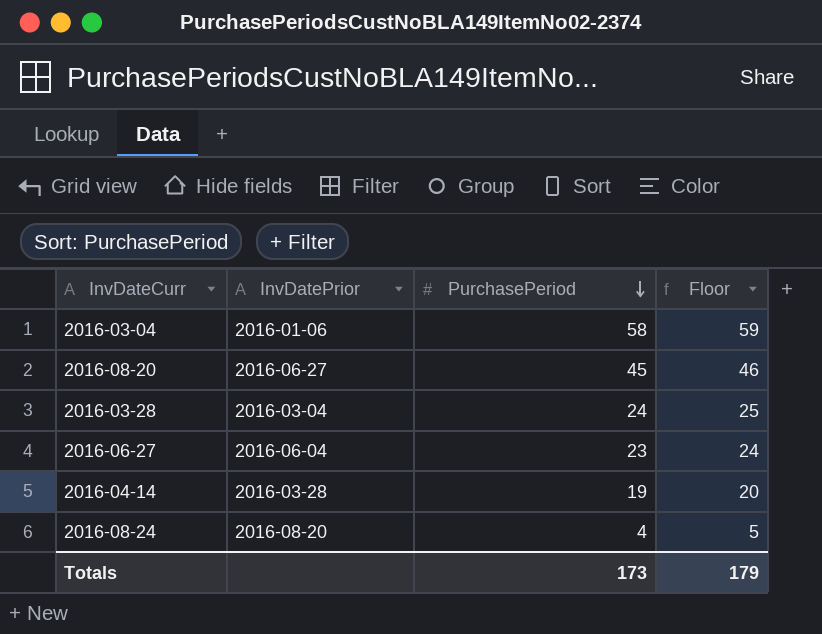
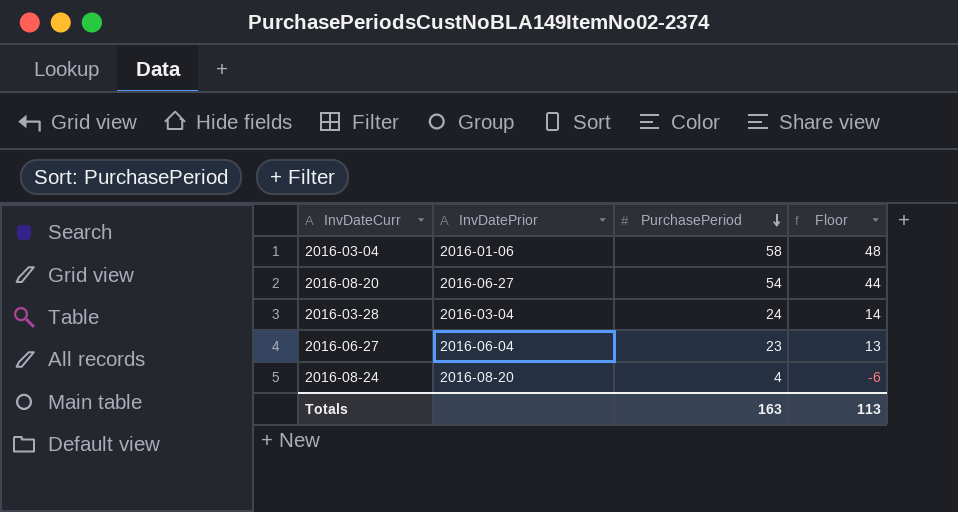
column Floor | formula: [PurchasePeriod] + 1 -> [PurchasePeriod] - 10
row 2016-04-14: 2016-03-28 | 19 | 20 -> none
2016-08-20 | PurchasePeriod: 45 -> 54
Totals | PurchasePeriod: 173 -> 163
Totals | Floor: 179 -> 113

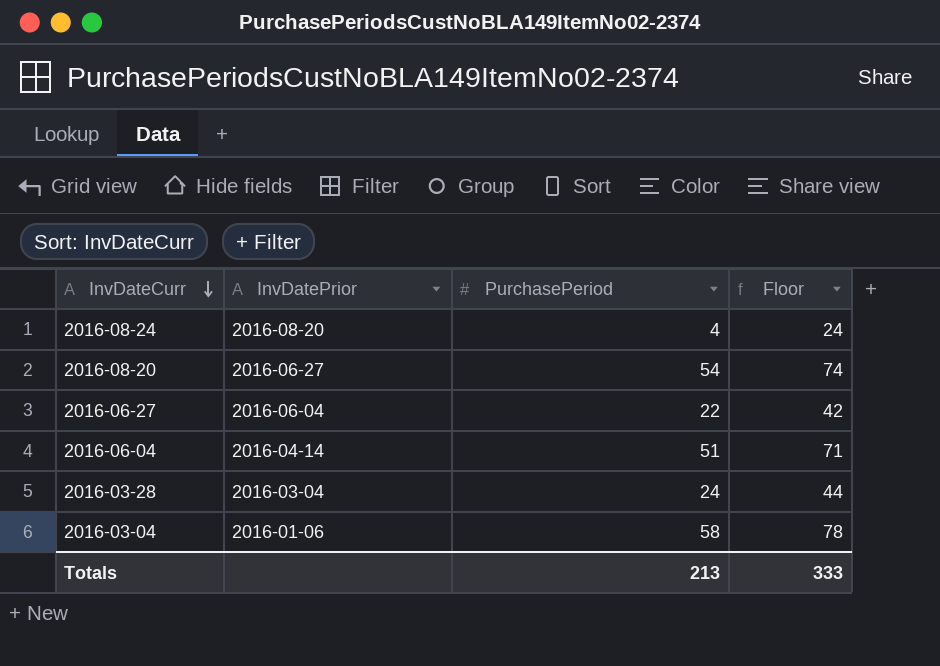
row order: PurchasePeriod descending -> InvDateCurr descending
column Floor | formula: [PurchasePeriod] - 10 -> [PurchasePeriod] + 20
2016-06-27 | PurchasePeriod: 23 -> 22
row 2016-06-04: none -> 2016-04-14 | 51 | 71
Totals | PurchasePeriod: 163 -> 213
Totals | Floor: 113 -> 333

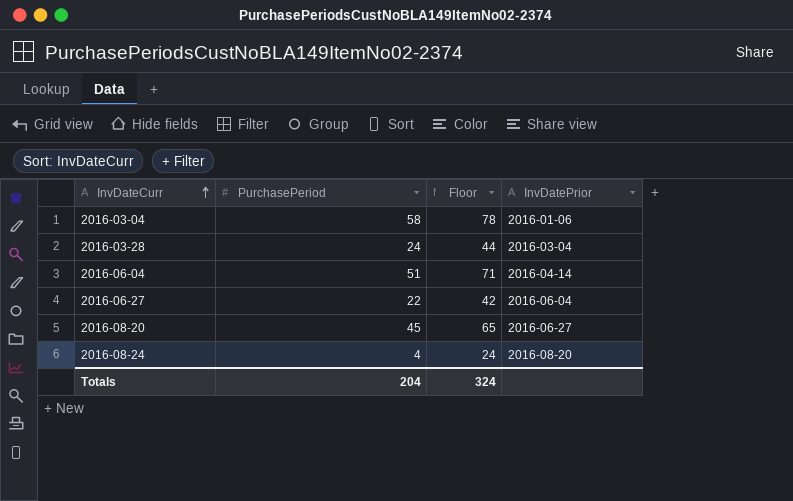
row order: InvDateCurr descending -> InvDateCurr ascending
column InvDatePrior | position: 2 -> 4
2016-08-20 | PurchasePeriod: 54 -> 45
2016-08-20 | Floor: 74 -> 65
Totals | PurchasePeriod: 213 -> 204
Totals | Floor: 333 -> 324

